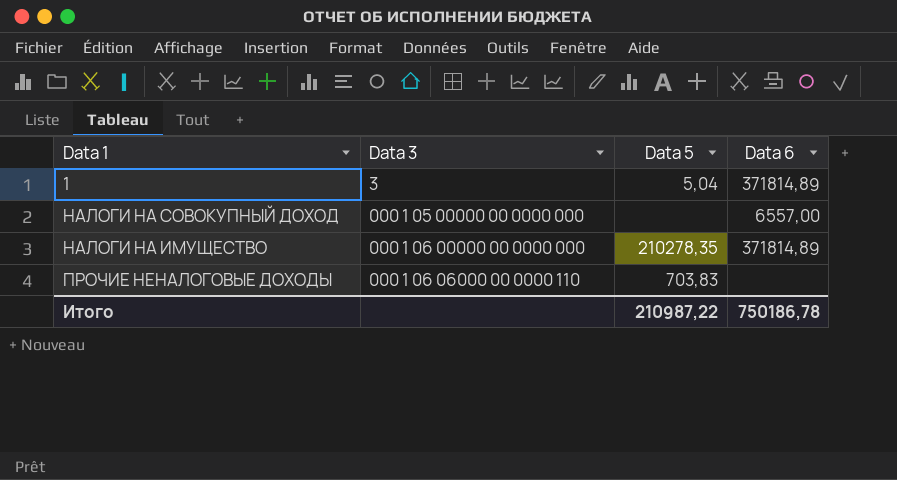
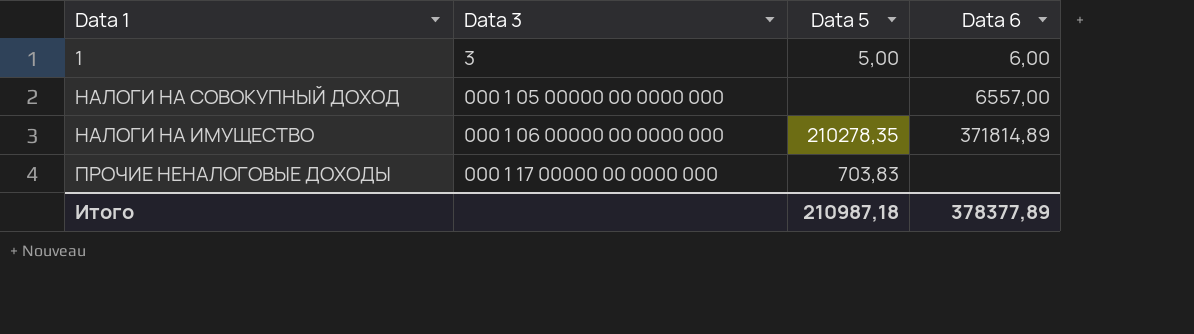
1 | Data 5: 5,04 -> 5,00
1 | Data 6: 371814,89 -> 6,00
ПРОЧИЕ НЕНАЛОГОВЫЕ ДОХОДЫ | Data 3: 000 1 06 06000 00 0000 110 -> 000 1 17 00000 00 0000 000
Итого | Data 5: 210987,22 -> 210987,18
Итого | Data 6: 750186,78 -> 378377,89

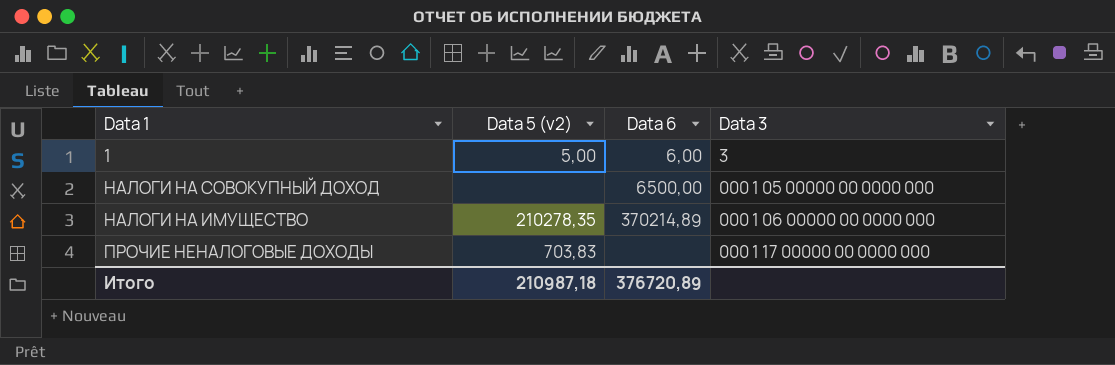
column name: Data 5 -> Data 5 (v2)
column Data 3 | position: 2 -> 4
НАЛОГИ НА СОВОКУПНЫЙ ДОХОД | Data 6: 6557,00 -> 6500,00
НАЛОГИ НА ИМУЩЕСТВО | Data 6: 371814,89 -> 370214,89
Итого | Data 6: 378377,89 -> 376720,89

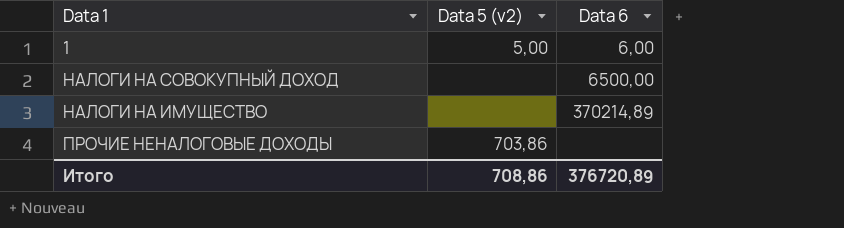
column Data 3 | position: 4 -> none
НАЛОГИ НА ИМУЩЕСТВО | Data 5 (v2): 210278,35 -> none
ПРОЧИЕ НЕНАЛОГОВЫЕ ДОХОДЫ | Data 5 (v2): 703,83 -> 703,86
Итого | Data 5 (v2): 210987,18 -> 708,86

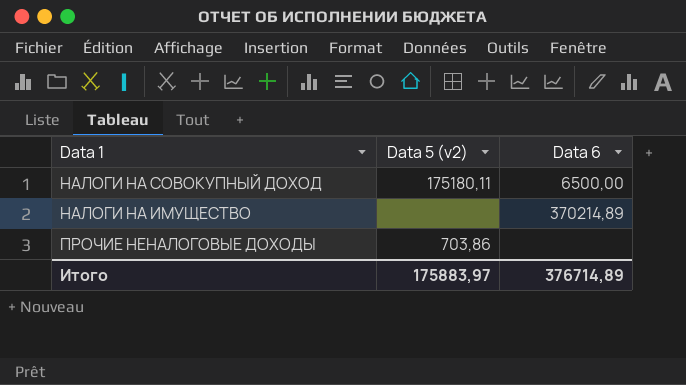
row 1: 5,00 | 6,00 -> none
НАЛОГИ НА СОВОКУПНЫЙ ДОХОД | Data 5 (v2): none -> 175180,11
Итого | Data 5 (v2): 708,86 -> 175883,97
Итого | Data 6: 376720,89 -> 376714,89

